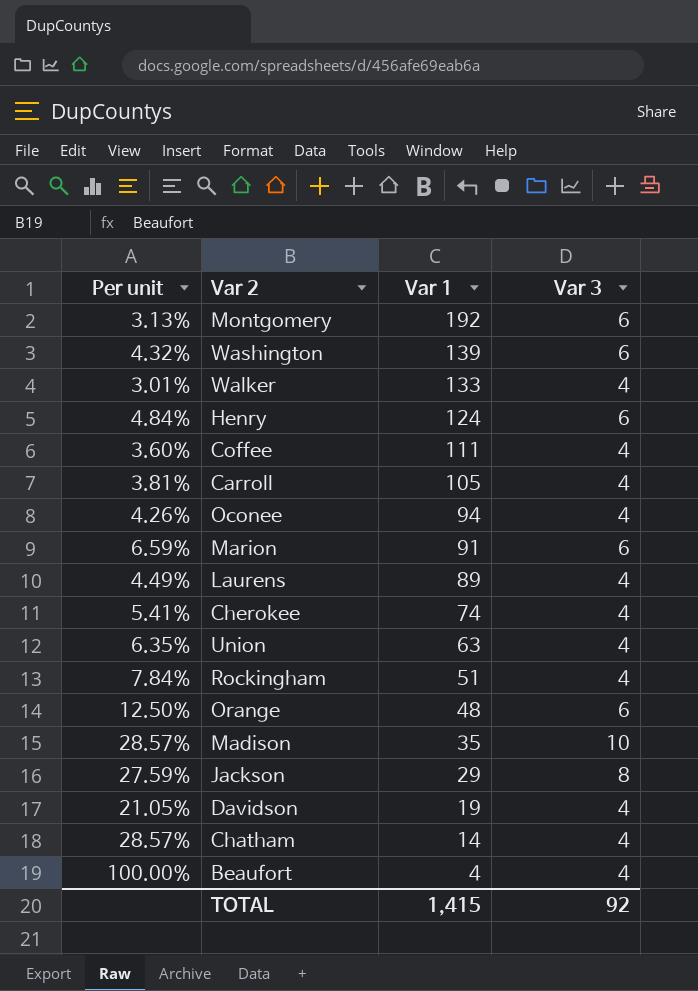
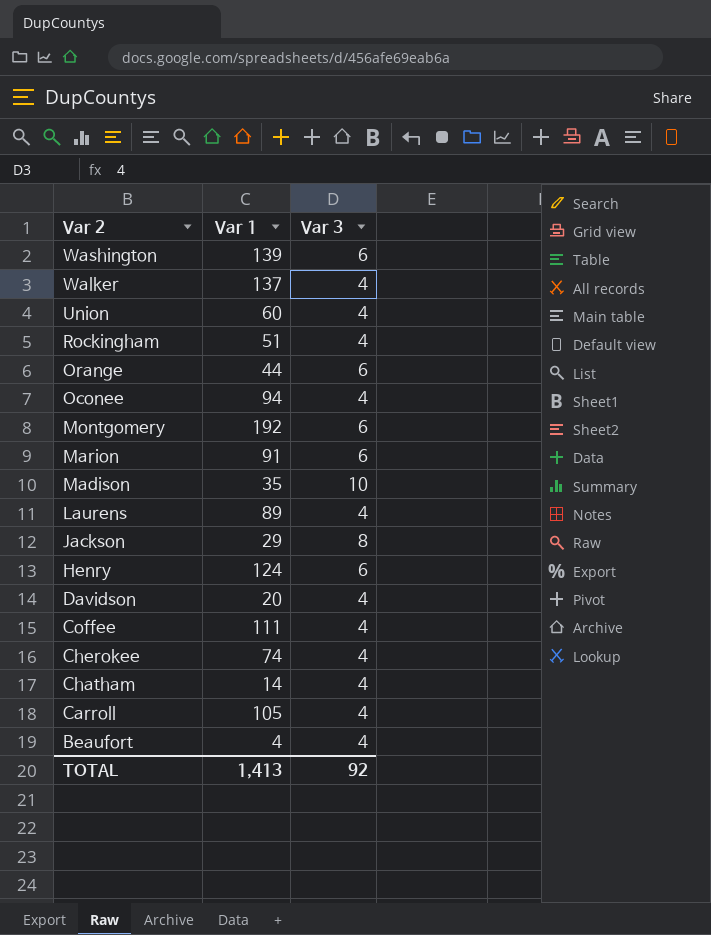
row order: Var 1 descending -> Var 2 descending
column Per unit | formula: [Var 3] / [Var 1] -> none
Walker | Var 1: 133 -> 137
Union | Var 1: 63 -> 60
Orange | Var 1: 48 -> 44
Davidson | Var 1: 19 -> 20
TOTAL | Var 1: 1,415 -> 1,413

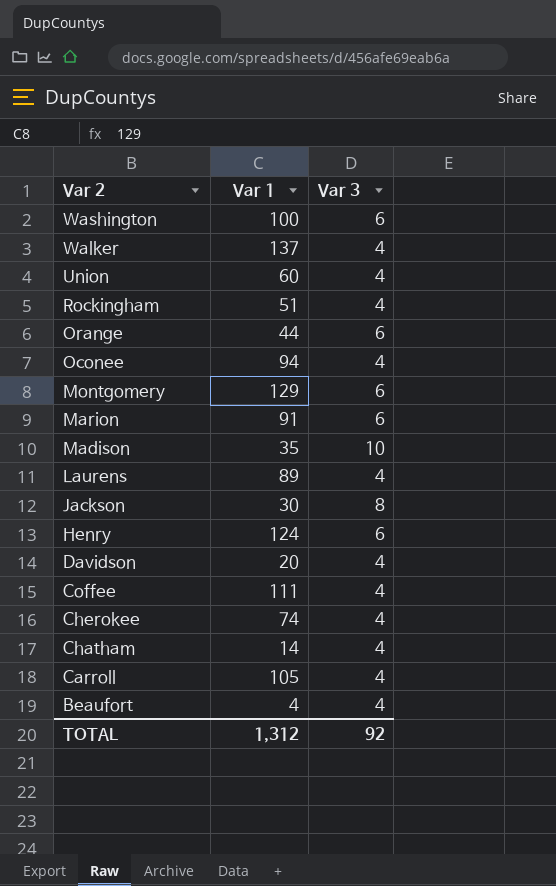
Washington | Var 1: 139 -> 100
Montgomery | Var 1: 192 -> 129
Jackson | Var 1: 29 -> 30
TOTAL | Var 1: 1,413 -> 1,312

